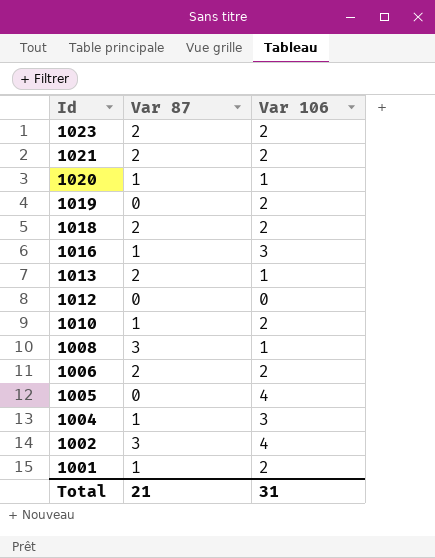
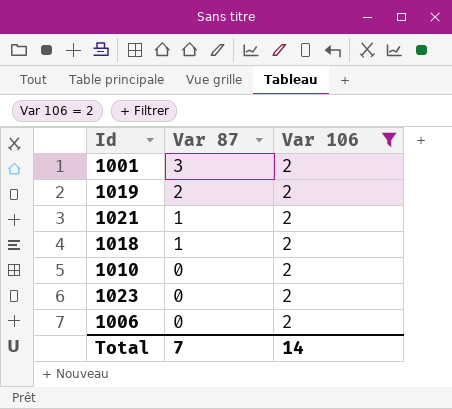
filter: none -> Var 106 = 2
row order: Id descending -> Var 87 descending
1001 | Var 87: 1 -> 3
1019 | Var 87: 0 -> 2
1021 | Var 87: 2 -> 1
1018 | Var 87: 2 -> 1
1010 | Var 87: 1 -> 0
1023 | Var 87: 2 -> 0
1006 | Var 87: 2 -> 0
Total | Var 87: 21 -> 7
Total | Var 106: 31 -> 14

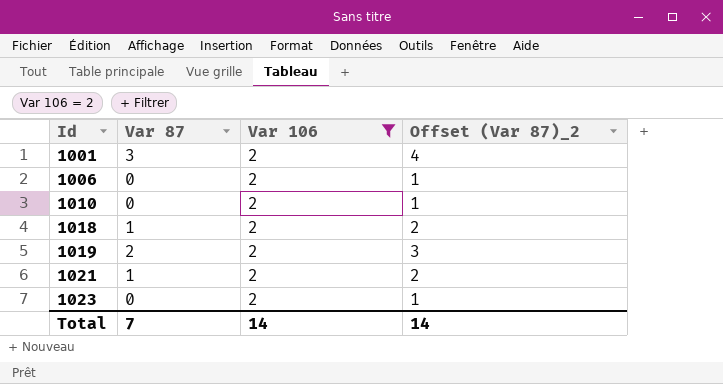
row order: Var 87 descending -> Id ascending
column Offset (Var 87)_2 | formula: none -> [Var 87] + 1

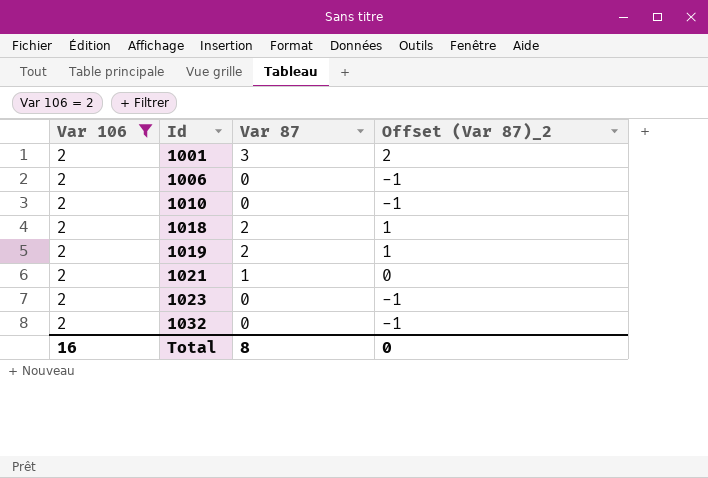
column Var 106 | position: 3 -> 1
column Offset (Var 87)_2 | formula: [Var 87] + 1 -> [Var 87] - 1
1018 | Var 87: 1 -> 2
row 1032: none -> 2 | 0 | -1
Total | Var 106: 14 -> 16
Total | Var 87: 7 -> 8
Total | Offset (Var 87)_2: 14 -> 0

